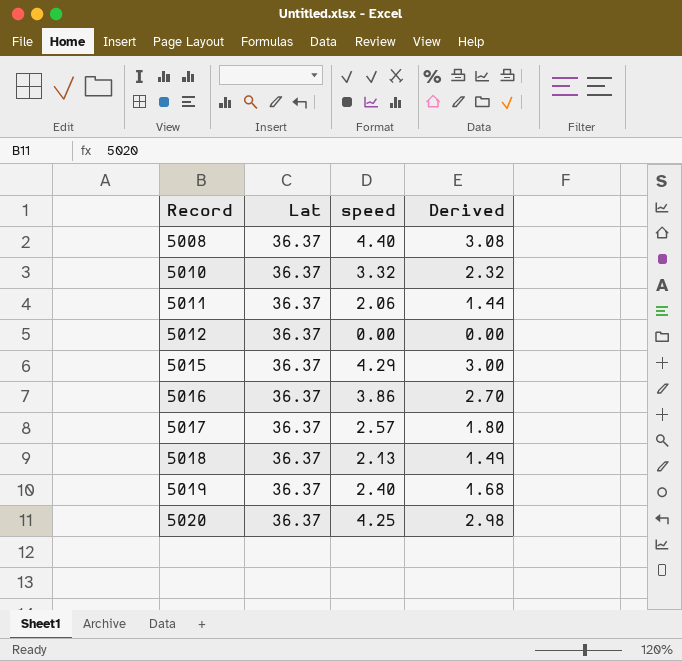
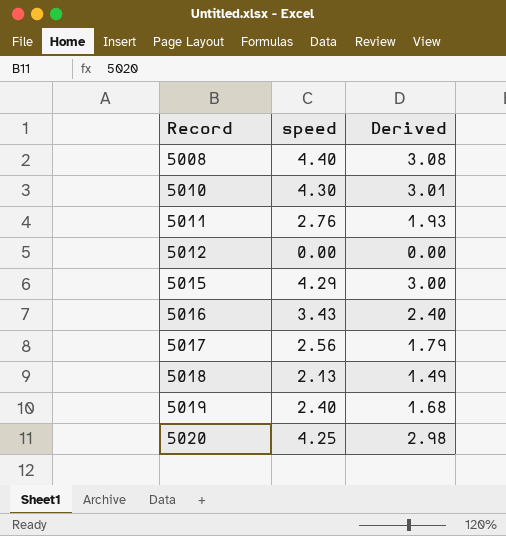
column Lat | position: 2 -> none
5010 | speed: 3.32 -> 4.30
5010 | Derived: 2.32 -> 3.01
5011 | speed: 2.06 -> 2.76
5011 | Derived: 1.44 -> 1.93
5016 | speed: 3.86 -> 3.43
5016 | Derived: 2.70 -> 2.40
5017 | speed: 2.57 -> 2.56
5017 | Derived: 1.80 -> 1.79

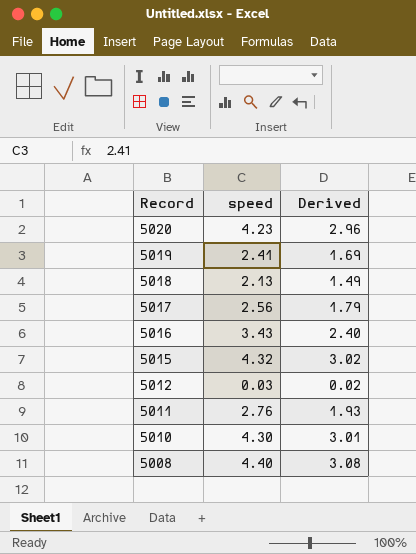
row order: Record ascending -> Record descending
5020 | speed: 4.25 -> 4.23
5020 | Derived: 2.98 -> 2.96
5019 | speed: 2.40 -> 2.41
5019 | Derived: 1.68 -> 1.69
5015 | speed: 4.29 -> 4.32
5015 | Derived: 3.00 -> 3.02
5012 | speed: 0.00 -> 0.03
5012 | Derived: 0.00 -> 0.02

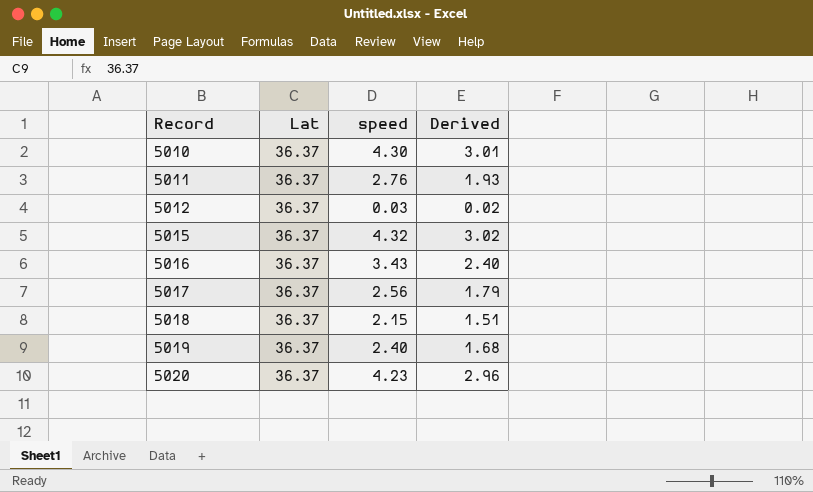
row order: Record descending -> Record ascending
column Lat | position: none -> 2
row 5008: 4.40 | 3.08 -> none
5018 | speed: 2.13 -> 2.15
5018 | Derived: 1.49 -> 1.51
5019 | speed: 2.41 -> 2.40
5019 | Derived: 1.69 -> 1.68

